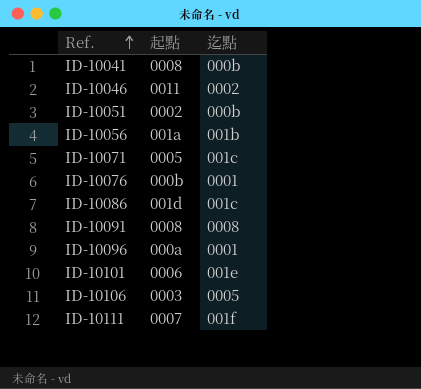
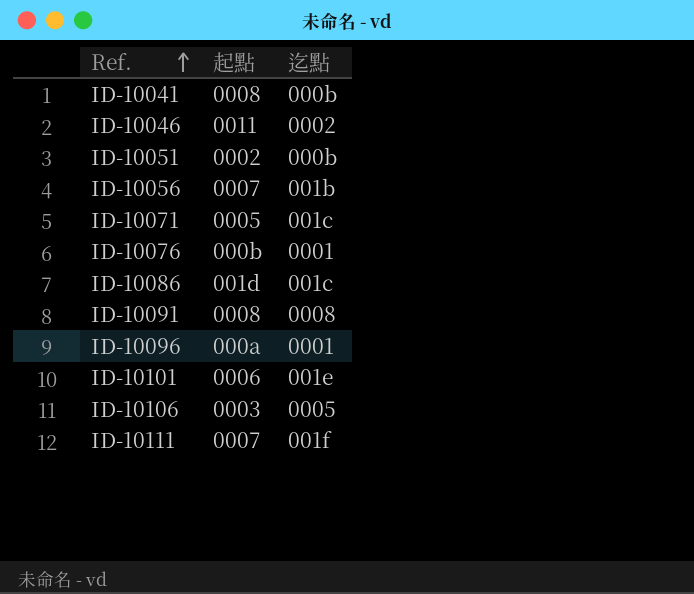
ID-10056 | 起點: 001a -> 0007

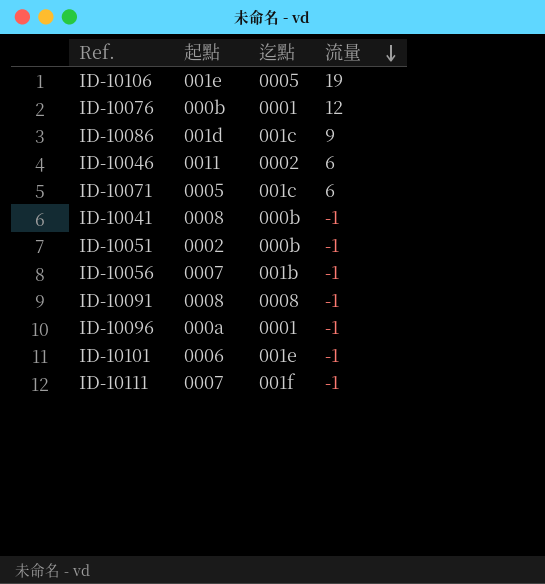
row order: Ref. ascending -> 流量 descending
column 流量 | position: none -> 4
ID-10106 | 起點: 0003 -> 001e

